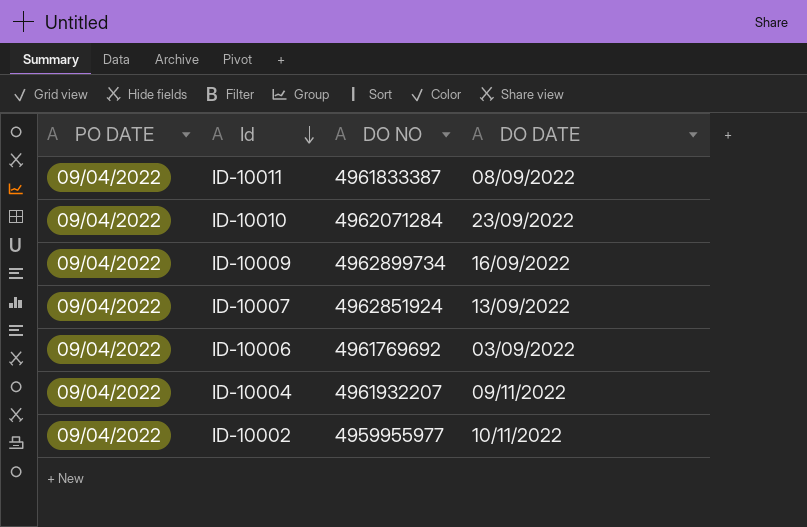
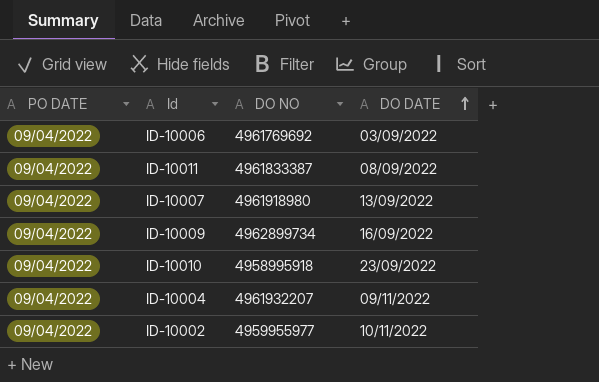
row order: Id descending -> DO DATE ascending
ID-10007 | DO NO: 4962851924 -> 4961918980
ID-10010 | DO NO: 4962071284 -> 4958995918

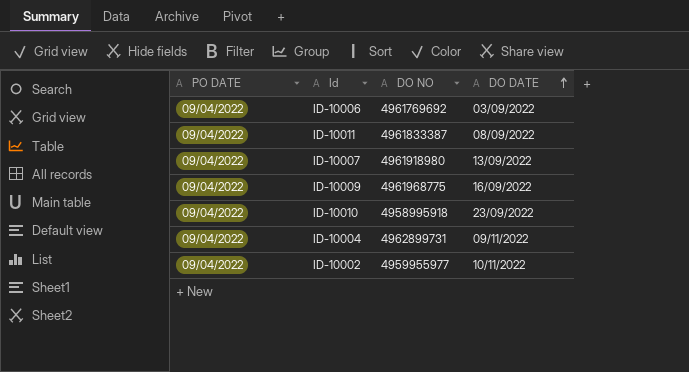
ID-10009 | DO NO: 4962899734 -> 4961968775
ID-10004 | DO NO: 4961932207 -> 4962899731

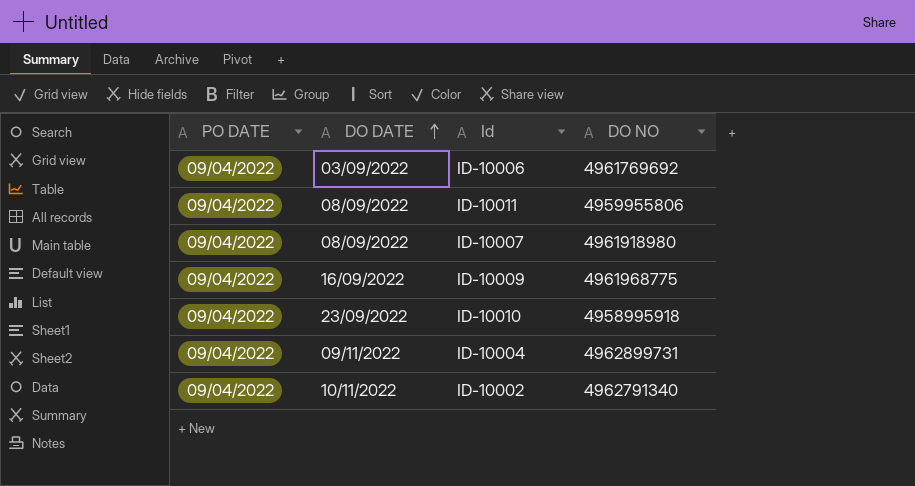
column DO DATE | position: 4 -> 2
ID-10011 | DO NO: 4961833387 -> 4959955806
ID-10007 | DO DATE: 13/09/2022 -> 08/09/2022
ID-10002 | DO NO: 4959955977 -> 4962791340

